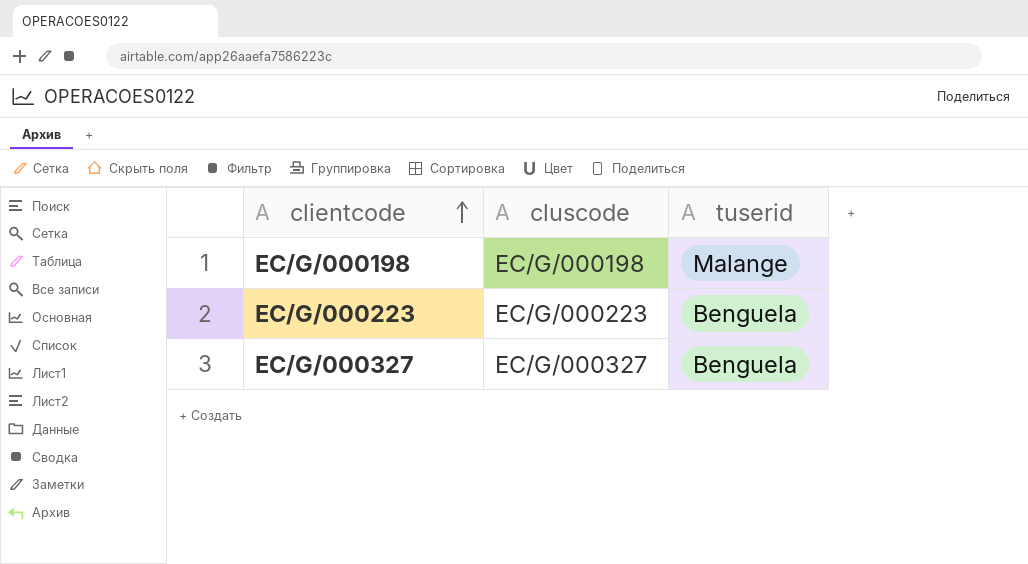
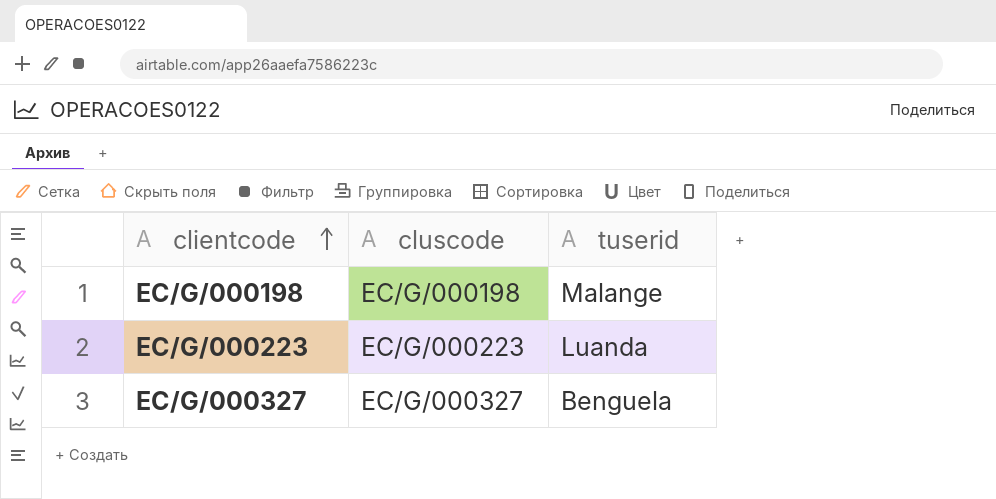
EC/G/000223 | tuserid: Benguela -> Luanda

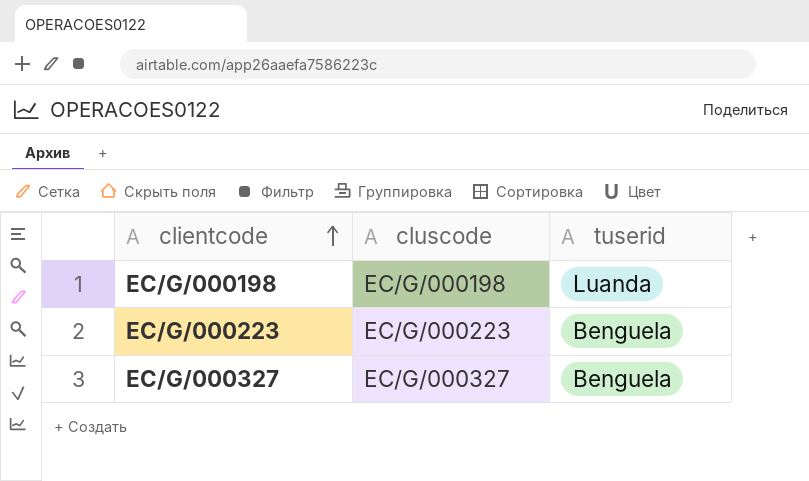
EC/G/000198 | tuserid: Malange -> Luanda
EC/G/000223 | tuserid: Luanda -> Benguela

